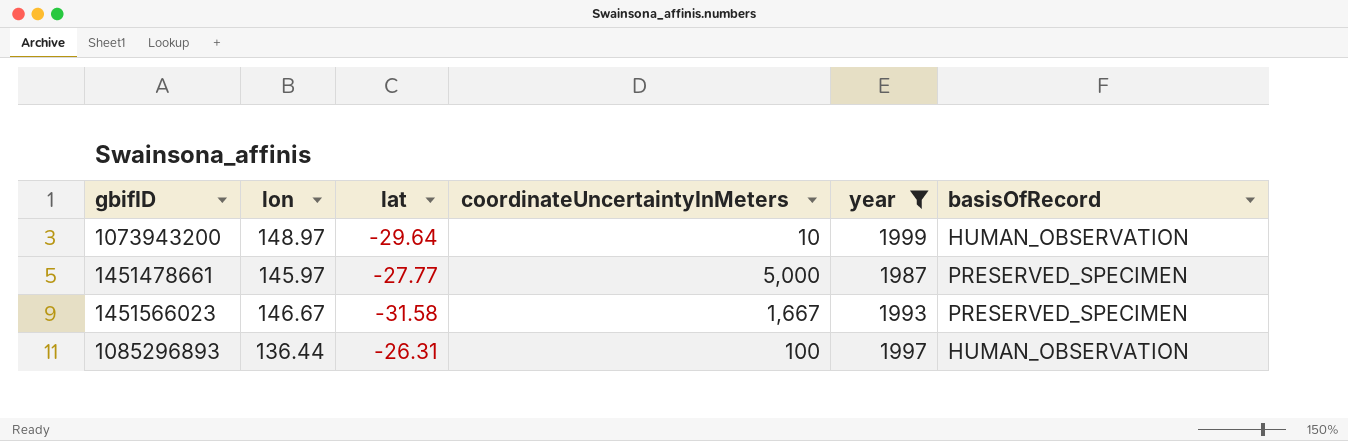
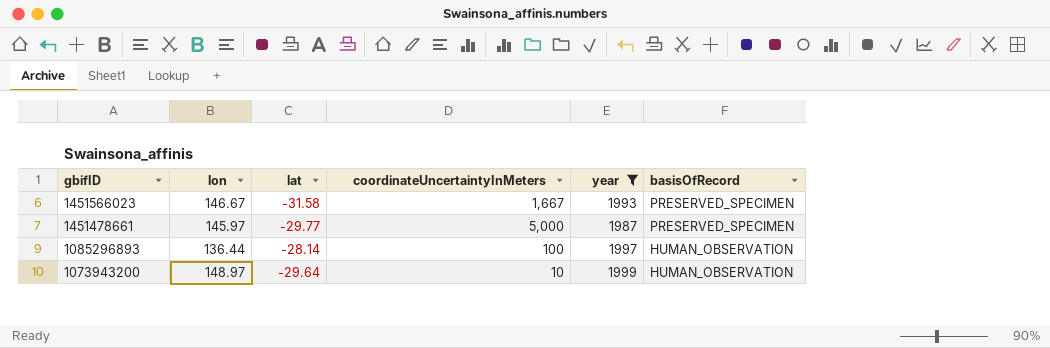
row order: none -> gbifID descending
1451478661 | lat: -27.77 -> -29.77
1085296893 | lat: -26.31 -> -28.14

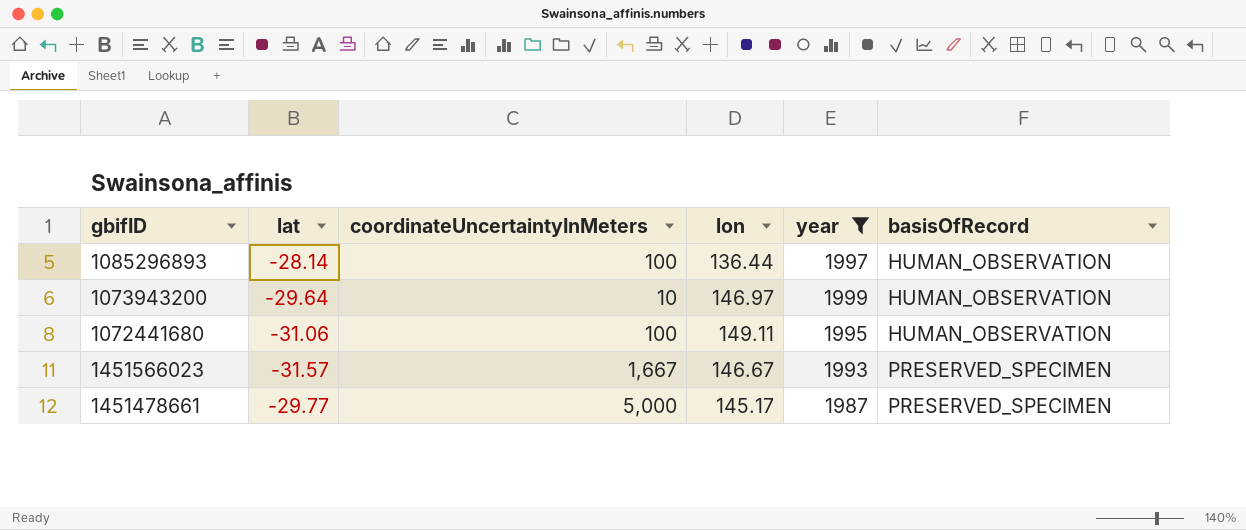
row order: gbifID descending -> basisOfRecord ascending
column lon | position: 2 -> 4
1073943200 | lon: 148.97 -> 146.97
row 1072441680: none -> -31.06 | 100 | 149.11 | 1995 | HUMAN_OBSERVATION
1451566023 | lat: -31.58 -> -31.57
1451478661 | lon: 145.97 -> 145.17

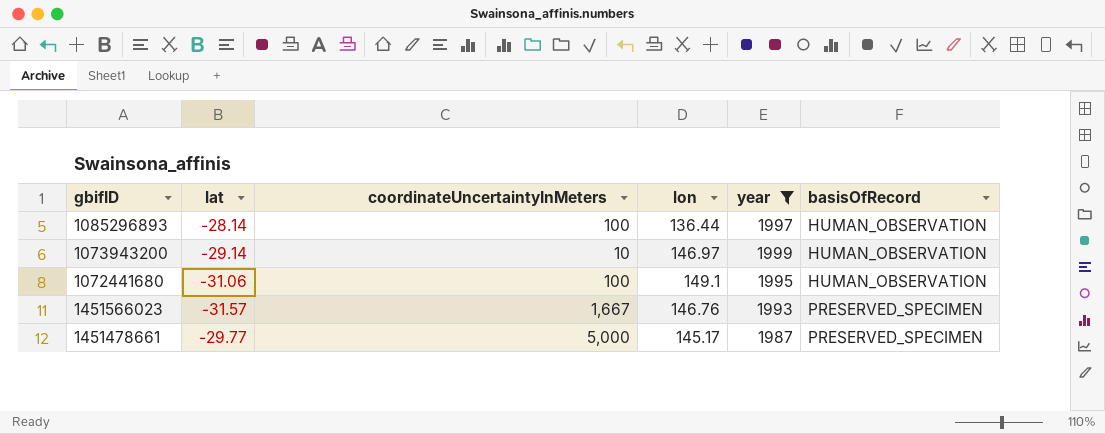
1073943200 | lat: -29.64 -> -29.14
1072441680 | lon: 149.11 -> 149.1
1451566023 | lon: 146.67 -> 146.76

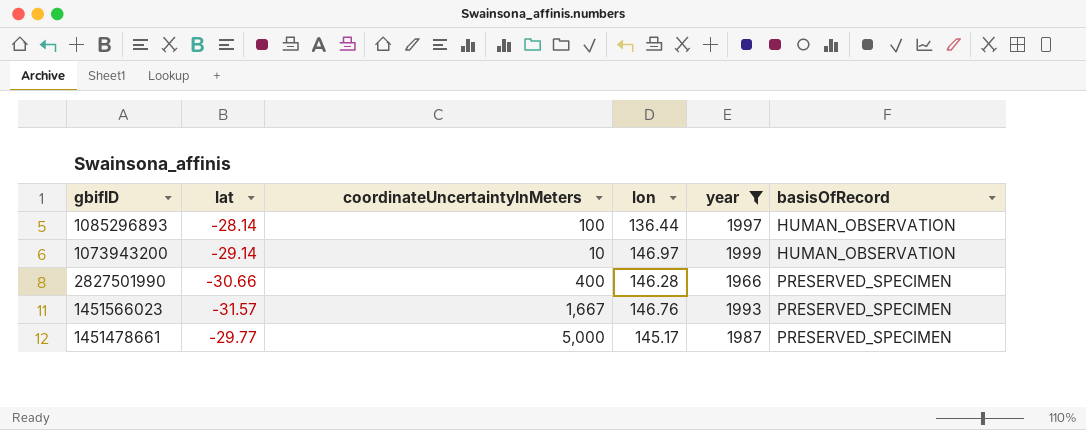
row 1072441680: -31.06 | 100 | 149.1 | 1995 | HUMAN_OBSERVATION -> none
row 2827501990: none -> -30.66 | 400 | 146.28 | 1966 | PRESERVED_SPECIMEN

